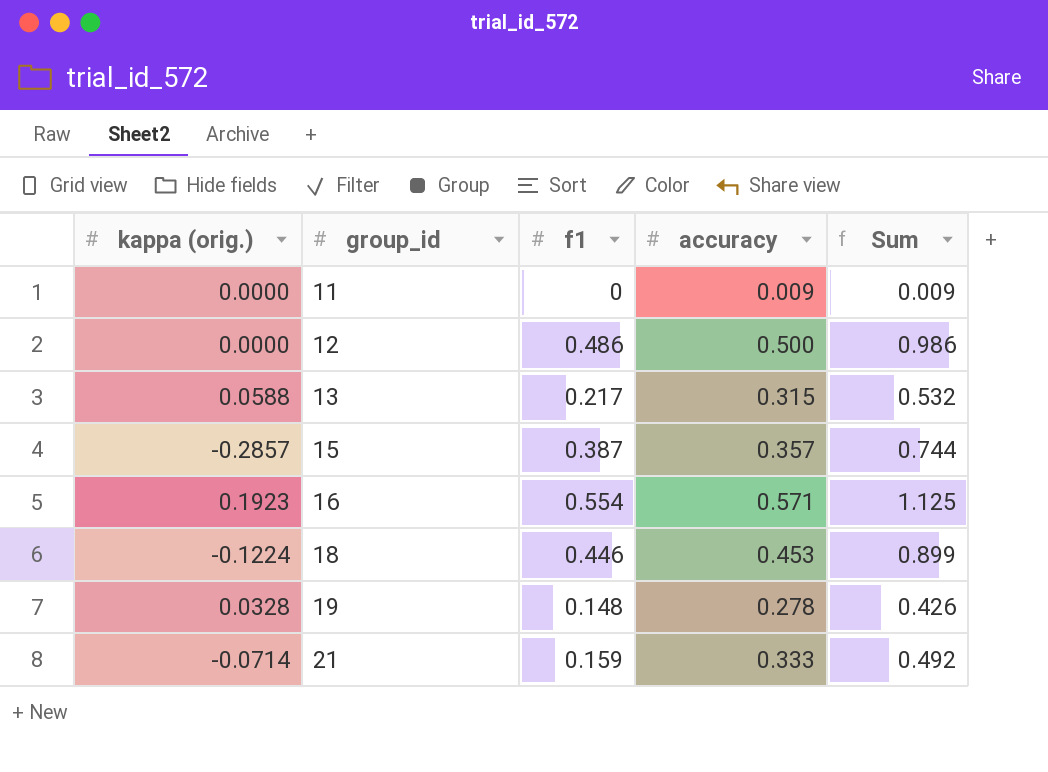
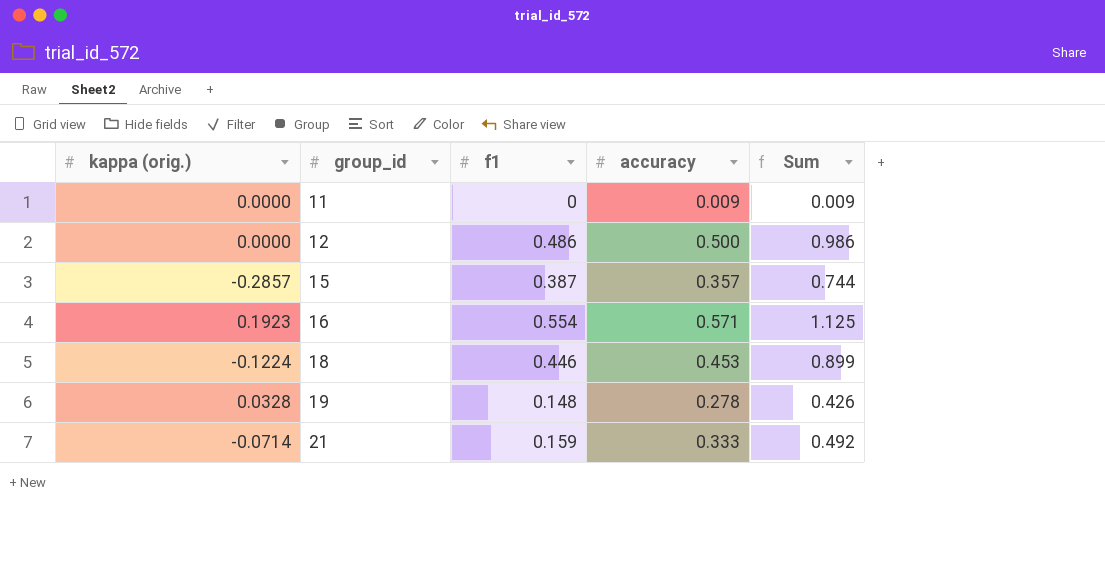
row 13: 0.0588 | 0.217 | 0.315 | 0.532 -> none

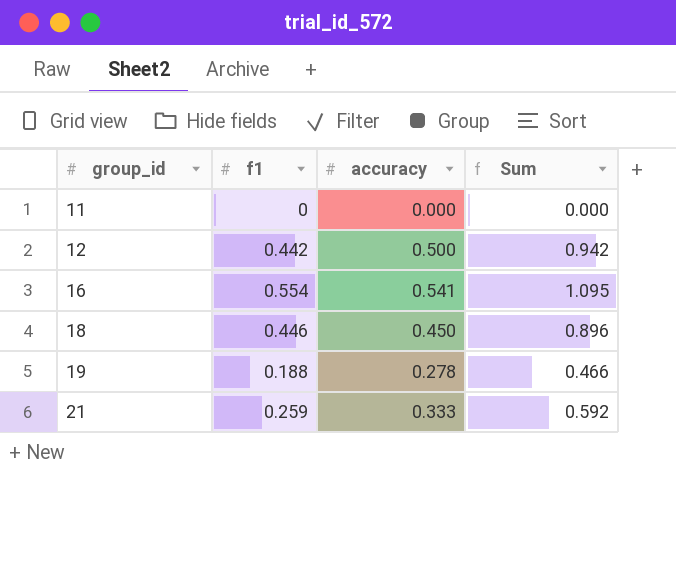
column kappa (orig.) | position: 1 -> none
row 15: -0.2857 | 0.387 | 0.357 | 0.744 -> none
11 | accuracy: 0.009 -> 0.000
11 | Sum: 0.009 -> 0.000
12 | f1: 0.486 -> 0.442
12 | Sum: 0.986 -> 0.942
16 | accuracy: 0.571 -> 0.541
16 | Sum: 1.125 -> 1.095
18 | accuracy: 0.453 -> 0.450
18 | Sum: 0.899 -> 0.896
19 | f1: 0.148 -> 0.188
19 | Sum: 0.426 -> 0.466
21 | f1: 0.159 -> 0.259
21 | Sum: 0.492 -> 0.592

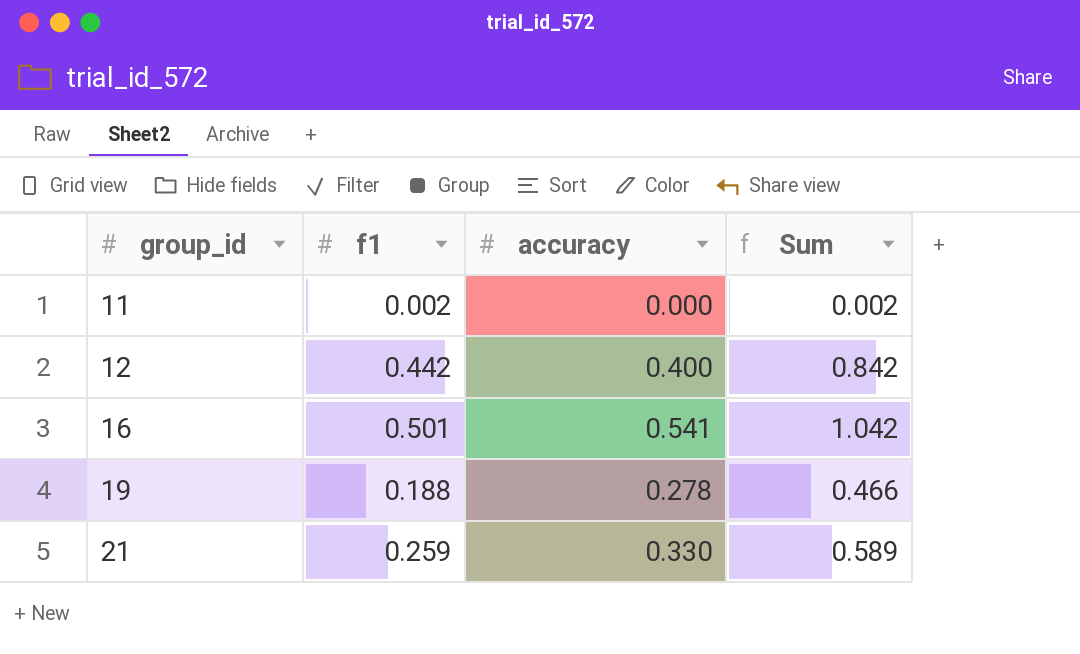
row 18: 0.446 | 0.450 | 0.896 -> none
11 | f1: 0 -> 0.002
11 | Sum: 0.000 -> 0.002
12 | accuracy: 0.500 -> 0.400
12 | Sum: 0.942 -> 0.842
16 | f1: 0.554 -> 0.501
16 | Sum: 1.095 -> 1.042
21 | accuracy: 0.333 -> 0.330
21 | Sum: 0.592 -> 0.589

